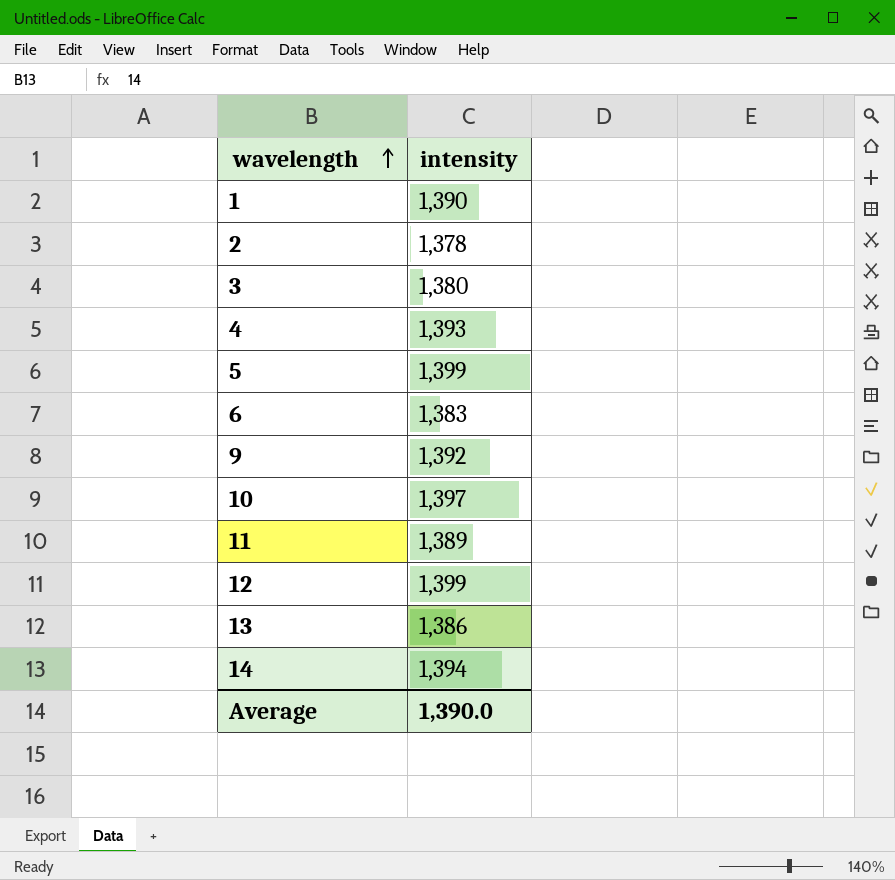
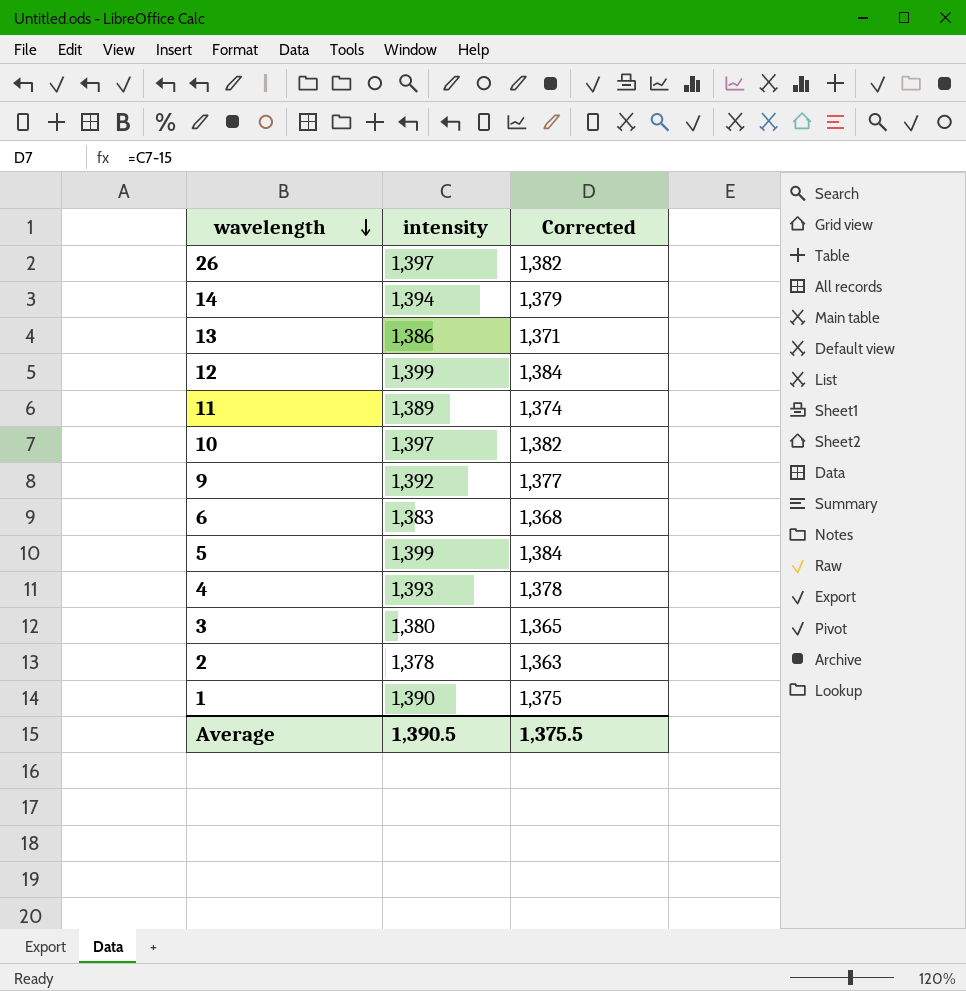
row order: wavelength ascending -> wavelength descending
column Corrected | formula: none -> [intensity] - 15
row 26: none -> 1,397 | 1,382
Average | intensity: 1,390.0 -> 1,390.5

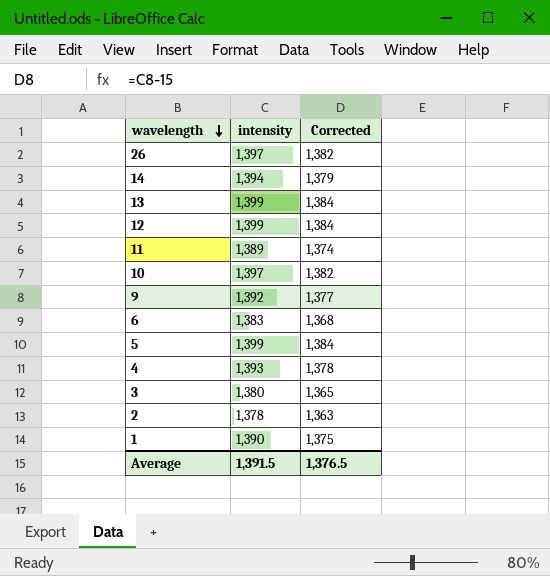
13 | intensity: 1,386 -> 1,399
13 | Corrected: 1,371 -> 1,384
Average | intensity: 1,390.5 -> 1,391.5
Average | Corrected: 1,375.5 -> 1,376.5

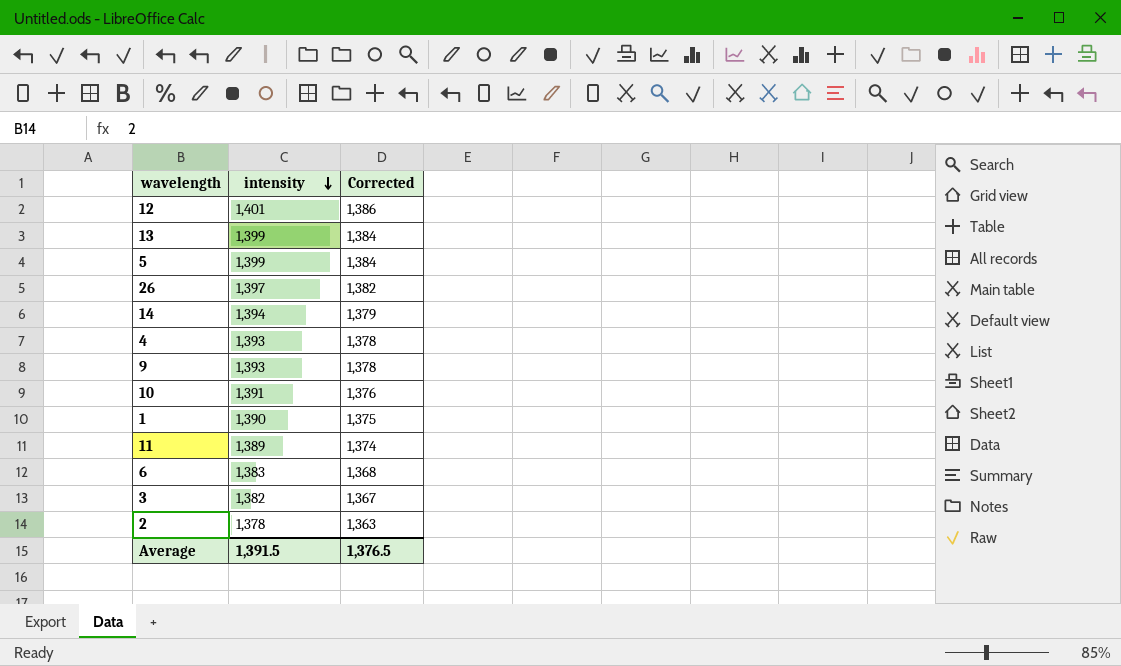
row order: wavelength descending -> intensity descending
12 | intensity: 1,399 -> 1,401
12 | Corrected: 1,384 -> 1,386
9 | intensity: 1,392 -> 1,393
9 | Corrected: 1,377 -> 1,378
10 | intensity: 1,397 -> 1,391
10 | Corrected: 1,382 -> 1,376
3 | intensity: 1,380 -> 1,382
3 | Corrected: 1,365 -> 1,367

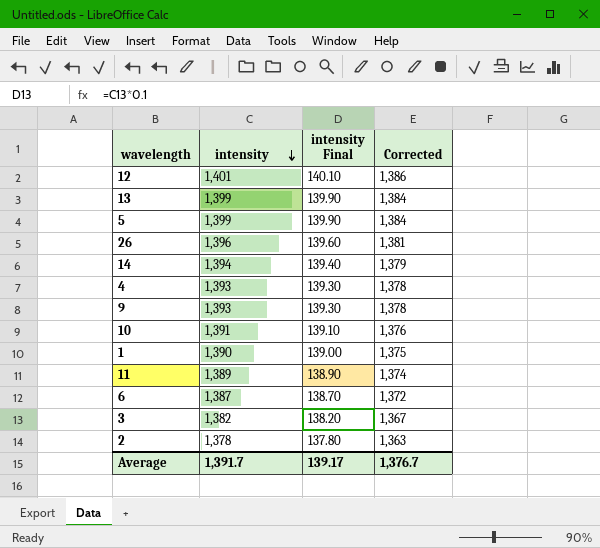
column intensity Final | formula: none -> [intensity] * 0.1
26 | intensity: 1,397 -> 1,396
26 | Corrected: 1,382 -> 1,381
6 | intensity: 1,383 -> 1,387
6 | Corrected: 1,368 -> 1,372
Average | intensity: 1,391.5 -> 1,391.7
Average | Corrected: 1,376.5 -> 1,376.7

